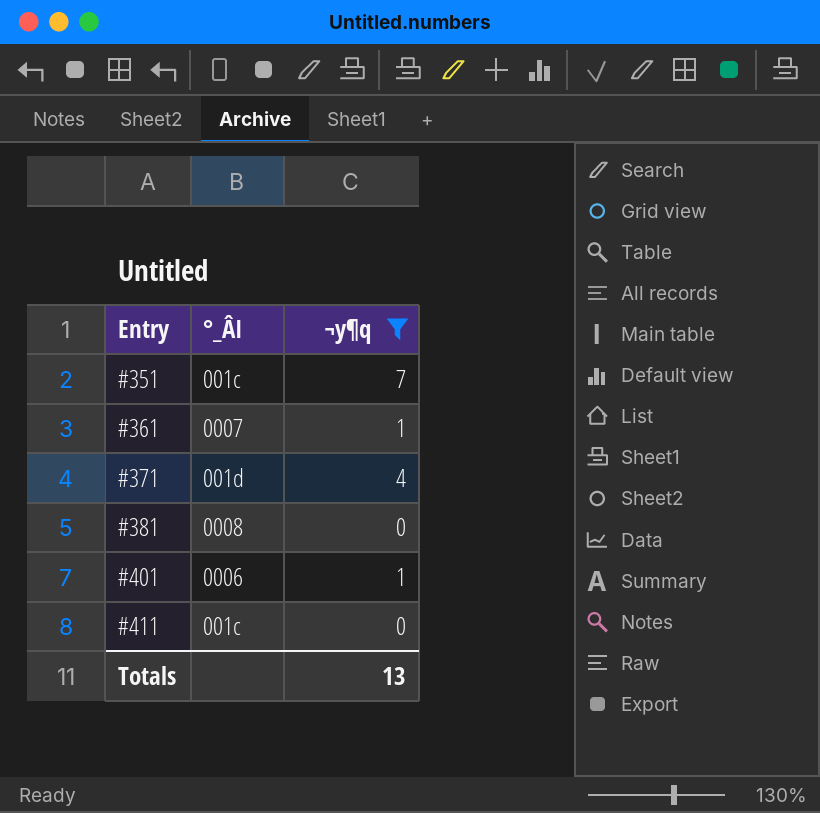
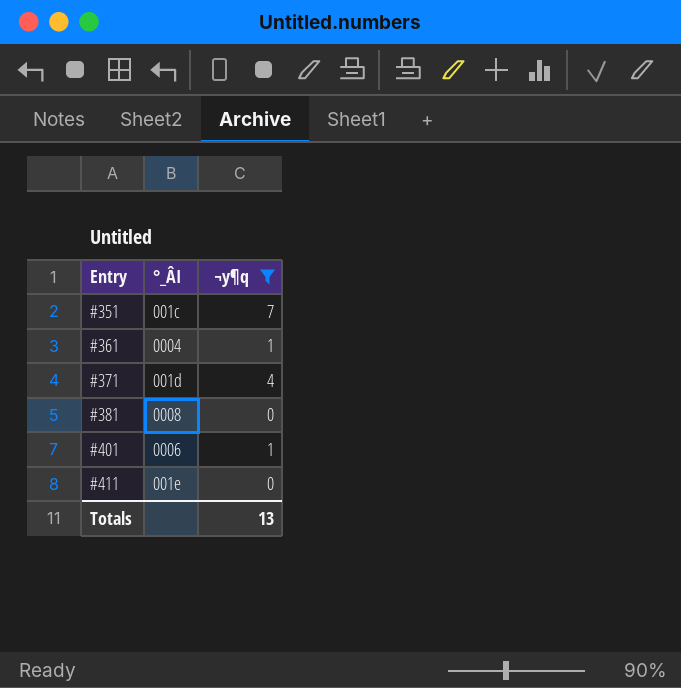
#361 | °_ÂI: 0007 -> 0004
#411 | °_ÂI: 001c -> 001e

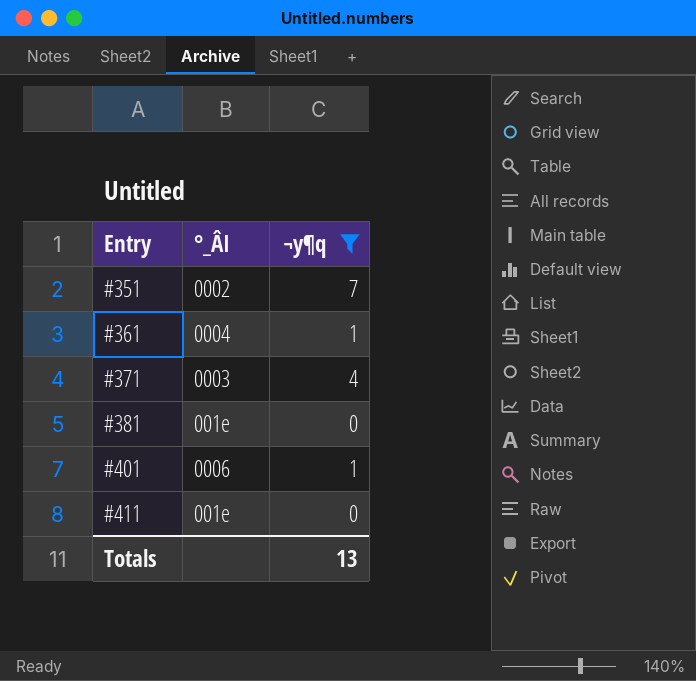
#351 | °_ÂI: 001c -> 0002
#371 | °_ÂI: 001d -> 0003
#381 | °_ÂI: 0008 -> 001e

